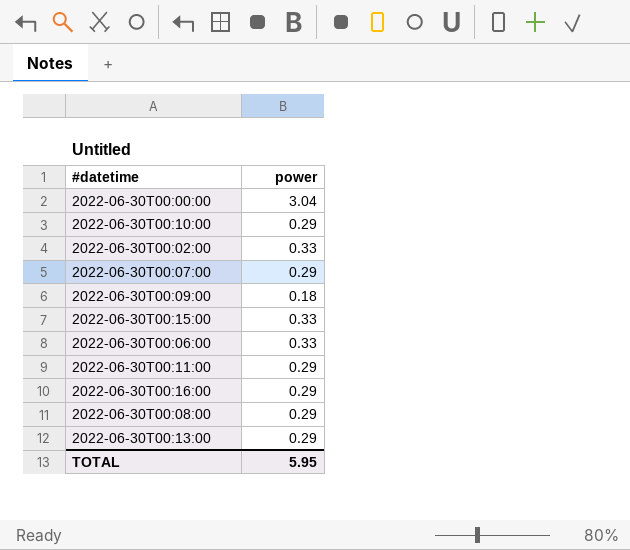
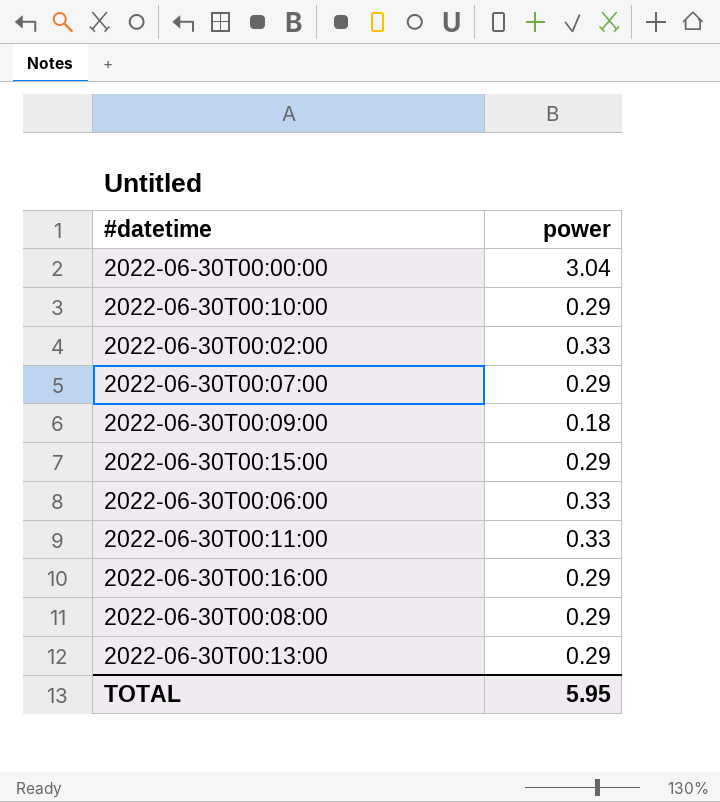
2022-06-30T00:15:00 | power: 0.33 -> 0.29
2022-06-30T00:11:00 | power: 0.29 -> 0.33

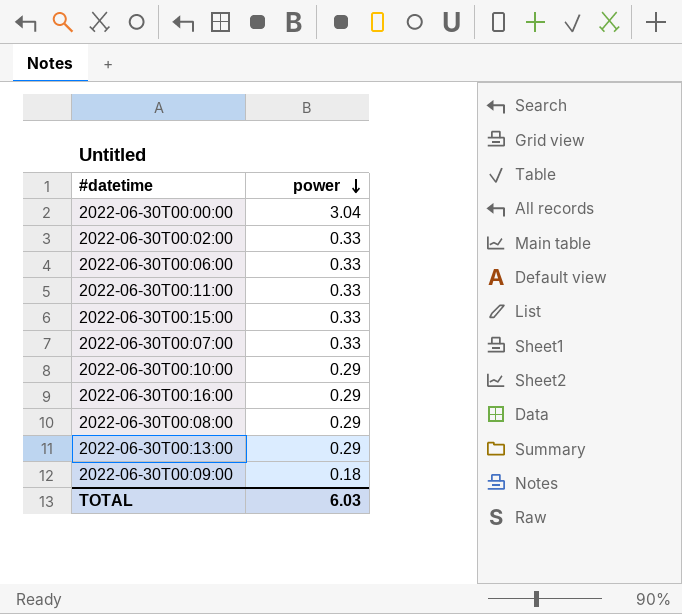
row order: none -> power descending
2022-06-30T00:15:00 | power: 0.29 -> 0.33
2022-06-30T00:07:00 | power: 0.29 -> 0.33
TOTAL | power: 5.95 -> 6.03

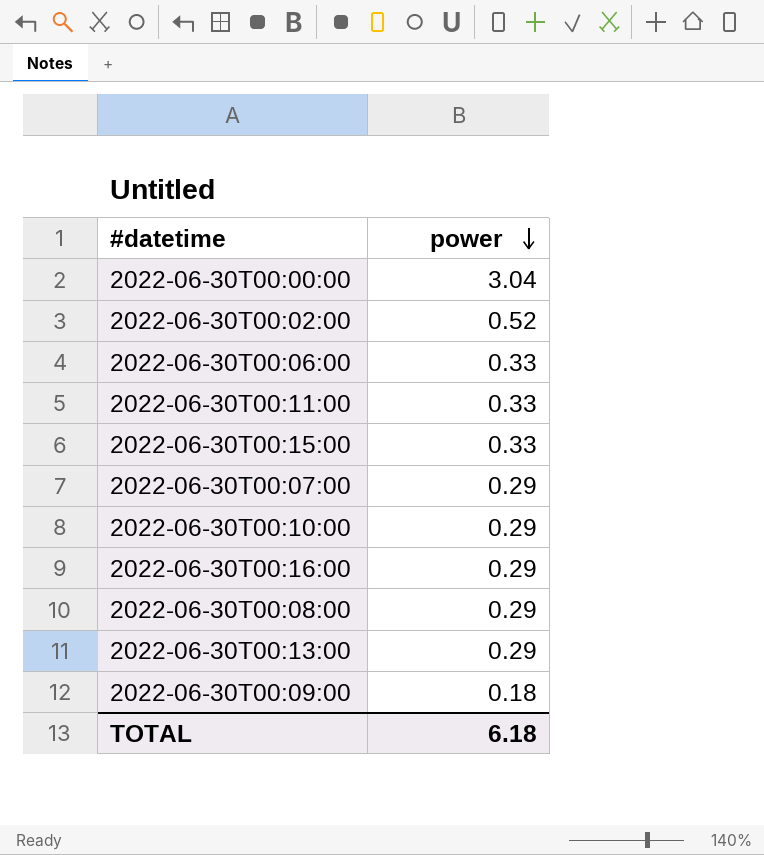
2022-06-30T00:02:00 | power: 0.33 -> 0.52
2022-06-30T00:07:00 | power: 0.33 -> 0.29
TOTAL | power: 6.03 -> 6.18

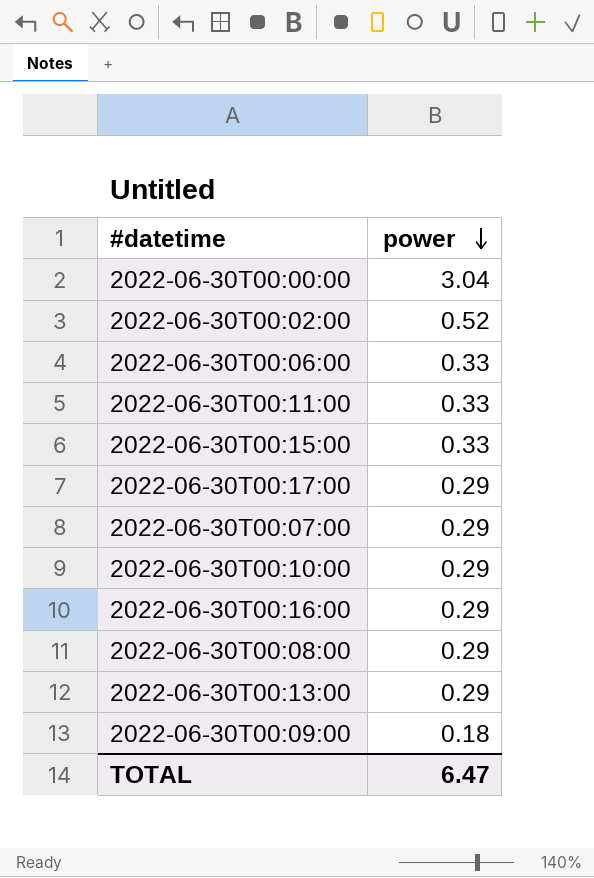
row 2022-06-30T00:17:00: none -> 0.29
TOTAL | power: 6.18 -> 6.47

